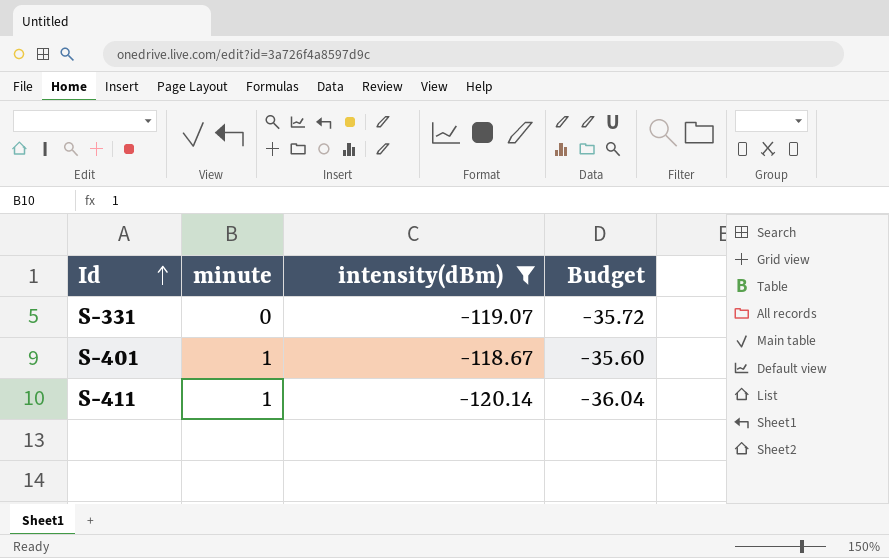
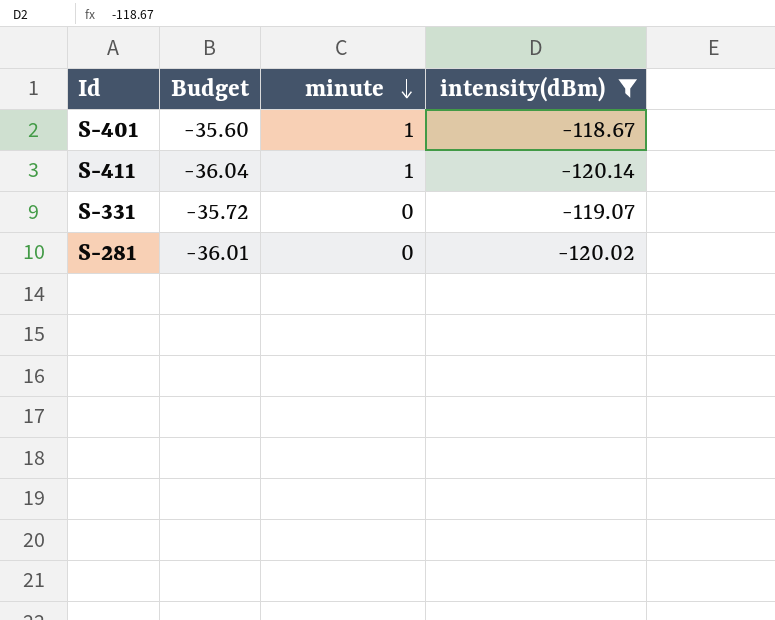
row order: Id ascending -> minute descending
column Budget | position: 4 -> 2
row S-281: none -> -36.01 | 0 | -120.02

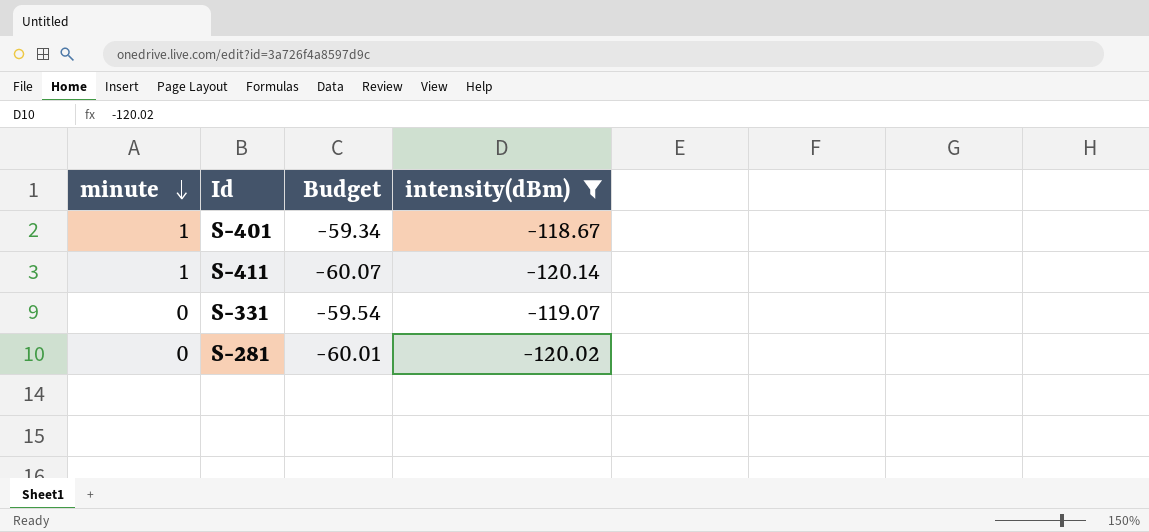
column minute | position: 3 -> 1
column Budget | formula: [intensity(dBm)] * 0.3 -> [intensity(dBm)] * 0.5

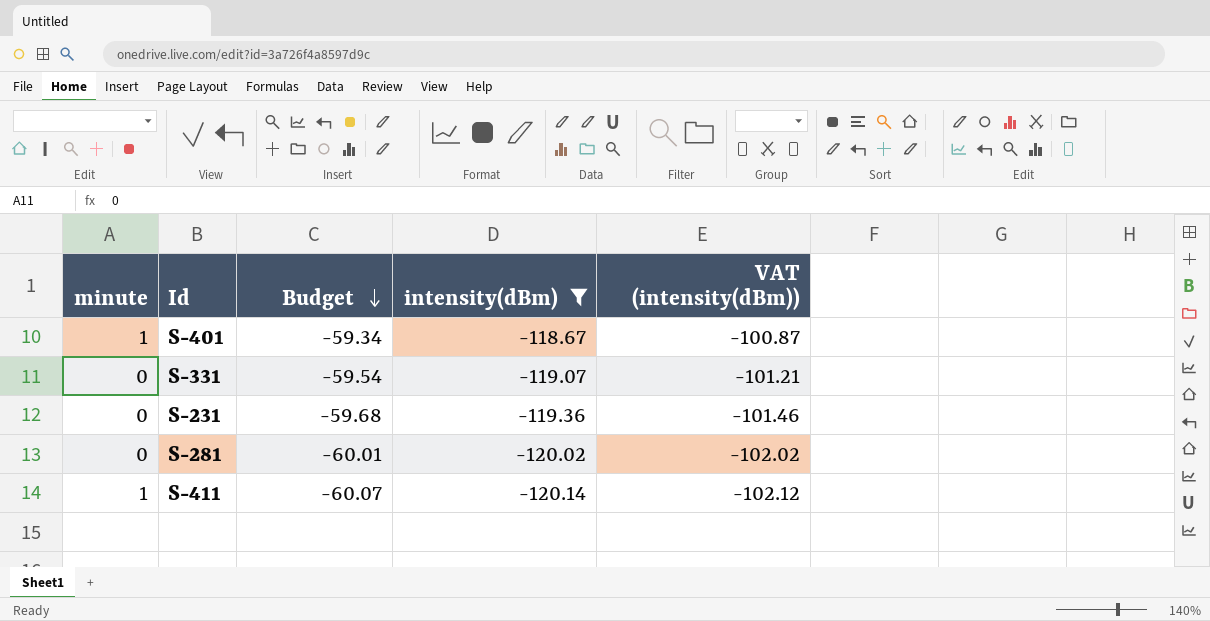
row order: minute descending -> Budget descending
column VAT (intensity(dBm)) | formula: none -> [intensity(dBm)] * 0.85
row S-231: none -> 0 | -59.68 | -119.36 | -101.46

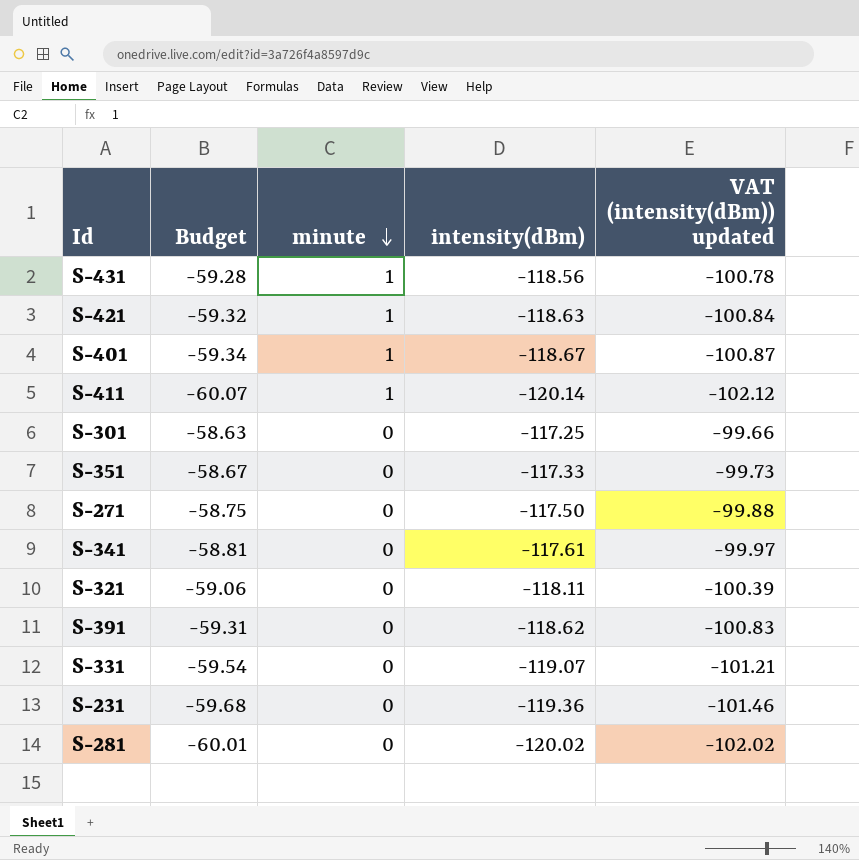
filter: intensity(dBm) <= -118.67 -> none
row order: Budget descending -> minute descending
column minute | position: 1 -> 3
column name: VAT (intensity(dBm)) -> VAT (intensity(dBm)) updated

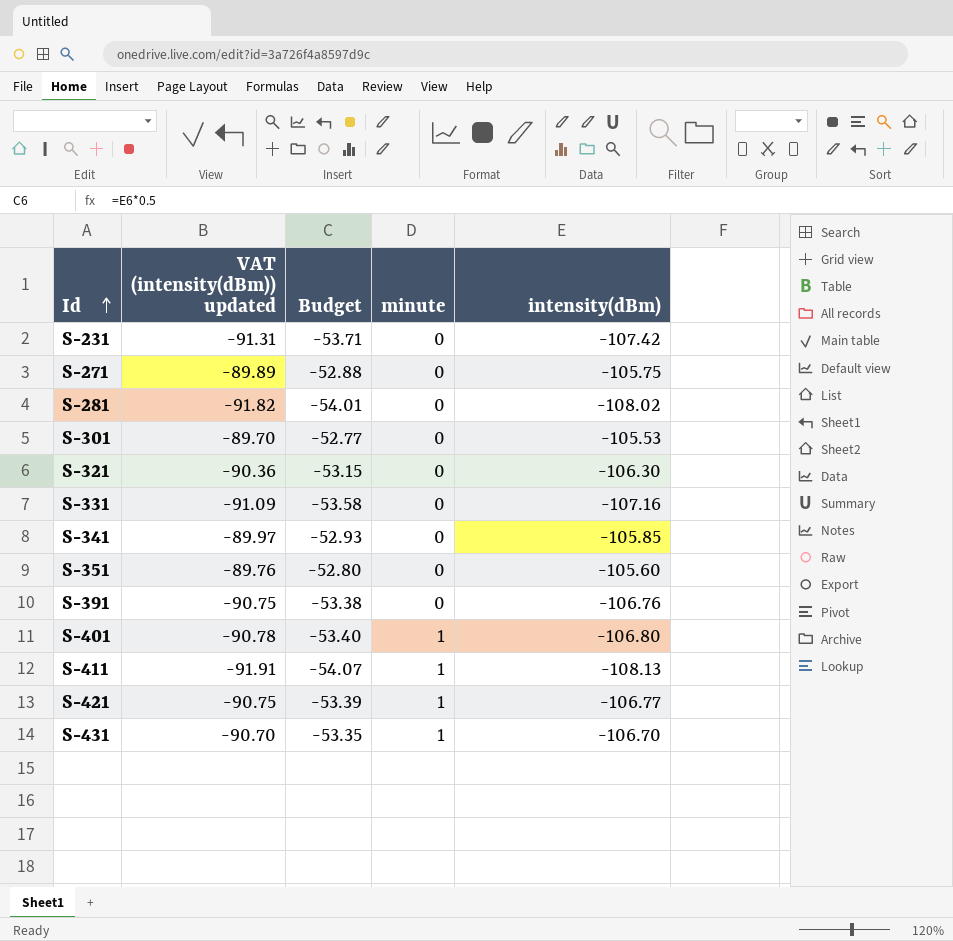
row order: minute descending -> Id ascending
column VAT (intensity(dBm)) updated | position: 5 -> 2
S-231 | VAT (intensity(dBm)) updated: -101.46 -> -91.31
S-231 | Budget: -59.68 -> -53.71
S-231 | intensity(dBm): -119.36 -> -107.42
S-271 | VAT (intensity(dBm)) updated: -99.88 -> -89.89
S-271 | Budget: -58.75 -> -52.88
S-271 | intensity(dBm): -117.50 -> -105.75
S-281 | VAT (intensity(dBm)) updated: -102.02 -> -91.82
S-281 | Budget: -60.01 -> -54.01
S-281 | intensity(dBm): -120.02 -> -108.02
S-301 | VAT (intensity(dBm)) updated: -99.66 -> -89.70
S-301 | Budget: -58.63 -> -52.77
S-301 | intensity(dBm): -117.25 -> -105.53
S-321 | VAT (intensity(dBm)) updated: -100.39 -> -90.36
S-321 | Budget: -59.06 -> -53.15
S-321 | intensity(dBm): -118.11 -> -106.30
S-331 | VAT (intensity(dBm)) updated: -101.21 -> -91.09
S-331 | Budget: -59.54 -> -53.58
S-331 | intensity(dBm): -119.07 -> -107.16
S-341 | VAT (intensity(dBm)) updated: -99.97 -> -89.97
S-341 | Budget: -58.81 -> -52.93
S-341 | intensity(dBm): -117.61 -> -105.85
S-351 | VAT (intensity(dBm)) updated: -99.73 -> -89.76
S-351 | Budget: -58.67 -> -52.80
S-351 | intensity(dBm): -117.33 -> -105.60
S-391 | VAT (intensity(dBm)) updated: -100.83 -> -90.75
S-391 | Budget: -59.31 -> -53.38
S-391 | intensity(dBm): -118.62 -> -106.76
S-401 | VAT (intensity(dBm)) updated: -100.87 -> -90.78
S-401 | Budget: -59.34 -> -53.40
S-401 | intensity(dBm): -118.67 -> -106.80
S-411 | VAT (intensity(dBm)) updated: -102.12 -> -91.91
S-411 | Budget: -60.07 -> -54.07
S-411 | intensity(dBm): -120.14 -> -108.13
S-421 | VAT (intensity(dBm)) updated: -100.84 -> -90.75
S-421 | Budget: -59.32 -> -53.39
S-421 | intensity(dBm): -118.63 -> -106.77
S-431 | VAT (intensity(dBm)) updated: -100.78 -> -90.70
S-431 | Budget: -59.28 -> -53.35
S-431 | intensity(dBm): -118.56 -> -106.70

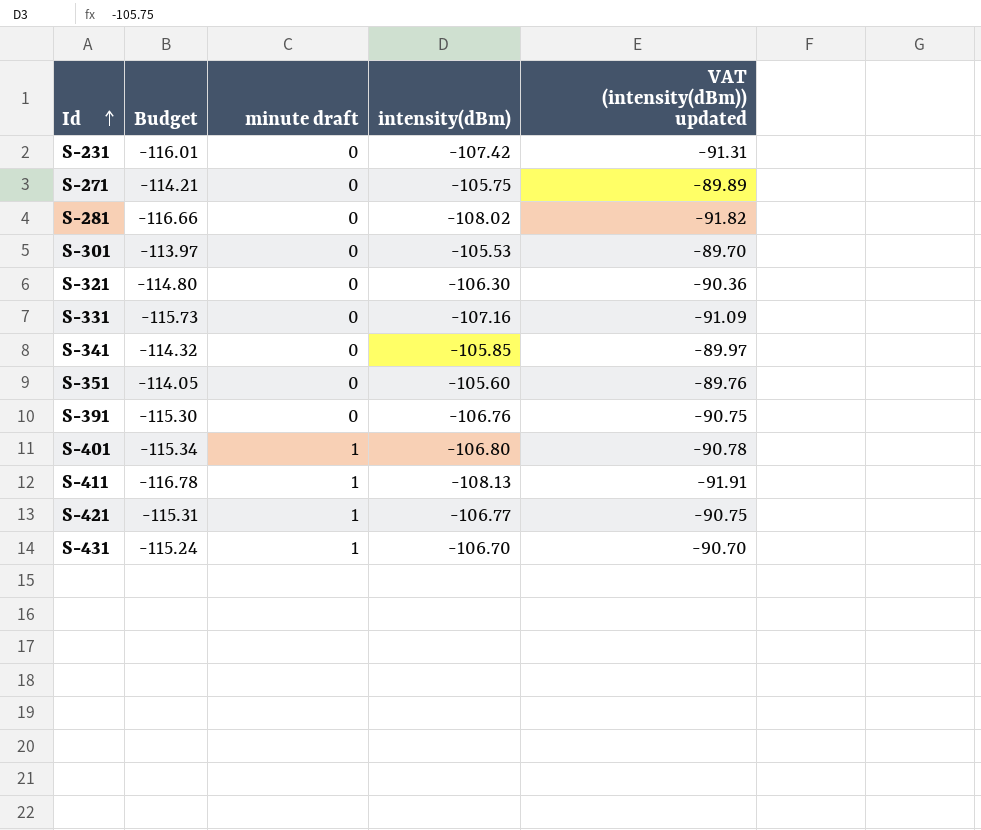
column Budget | formula: [intensity(dBm)] * 0.5 -> [intensity(dBm)] * 1.08
column name: minute -> minute draft
column VAT (intensity(dBm)) updated | position: 2 -> 5

